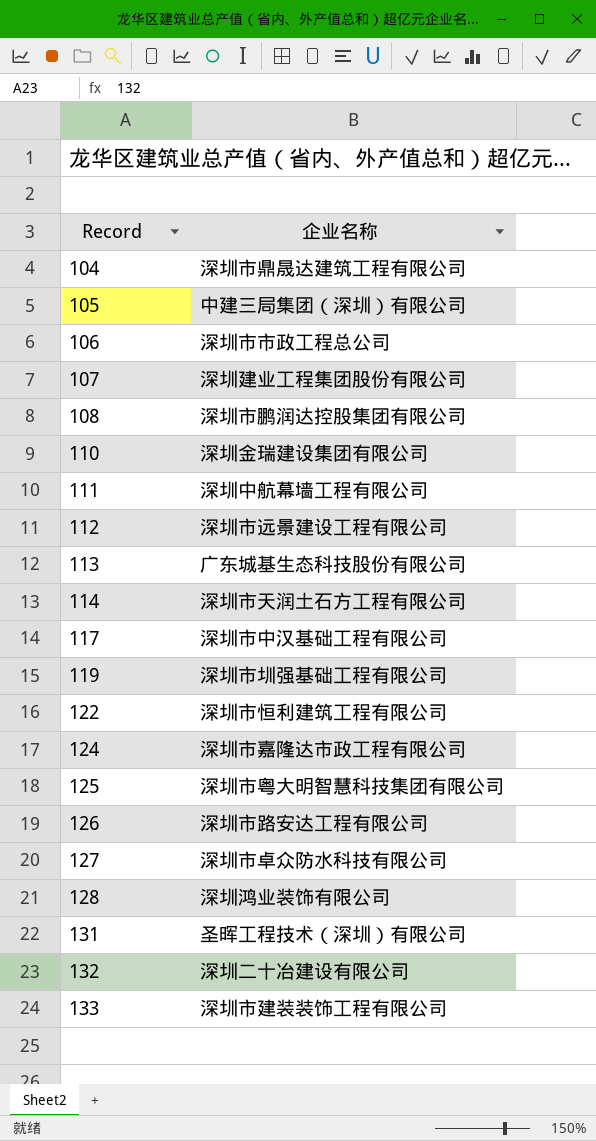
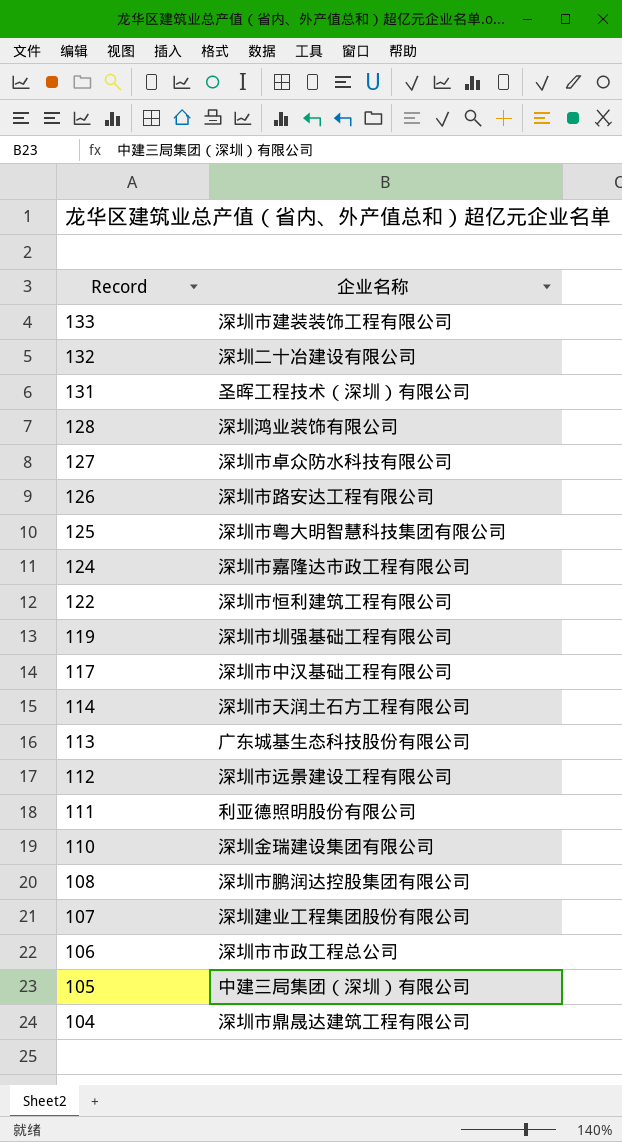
row order: Record ascending -> Record descending
111 | 企业名称: 深圳中航幕墙工程有限公司 -> 利亚德照明股份有限公司

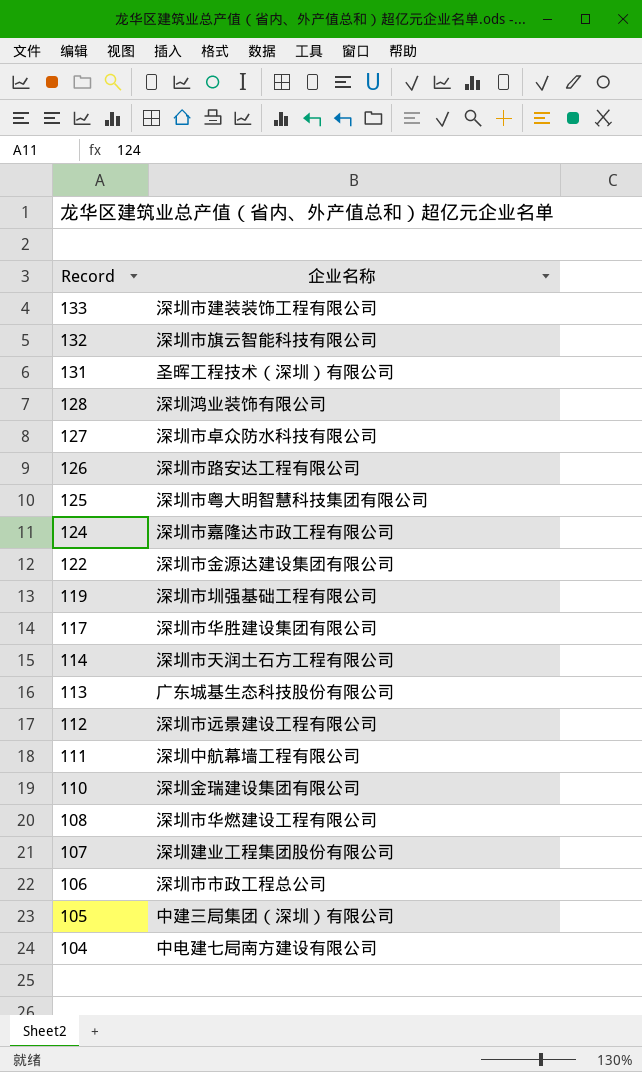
132 | 企业名称: 深圳二十冶建设有限公司 -> 深圳市旗云智能科技有限公司
122 | 企业名称: 深圳市恒利建筑工程有限公司 -> 深圳市金源达建设集团有限公司
117 | 企业名称: 深圳市中汉基础工程有限公司 -> 深圳市华胜建设集团有限公司
111 | 企业名称: 利亚德照明股份有限公司 -> 深圳中航幕墙工程有限公司
108 | 企业名称: 深圳市鹏润达控股集团有限公司 -> 深圳市华燃建设工程有限公司
104 | 企业名称: 深圳市鼎晟达建筑工程有限公司 -> 中电建七局南方建设有限公司

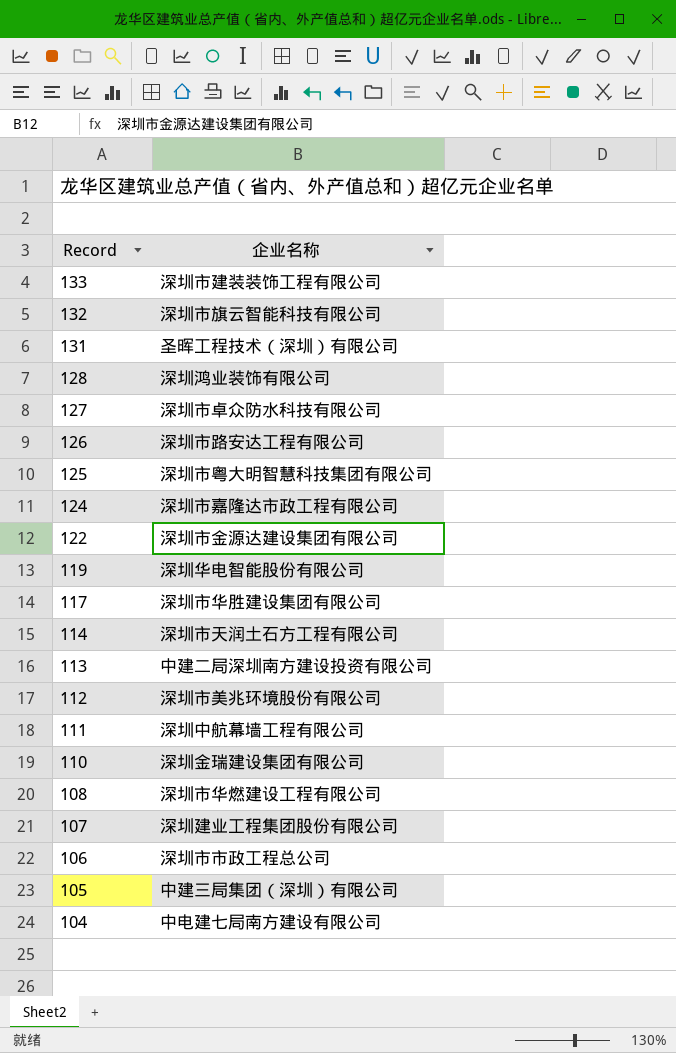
119 | 企业名称: 深圳市圳强基础工程有限公司 -> 深圳华电智能股份有限公司
113 | 企业名称: 广东城基生态科技股份有限公司 -> 中建二局深圳南方建设投资有限公司
112 | 企业名称: 深圳市远景建设工程有限公司 -> 深圳市美兆环境股份有限公司

